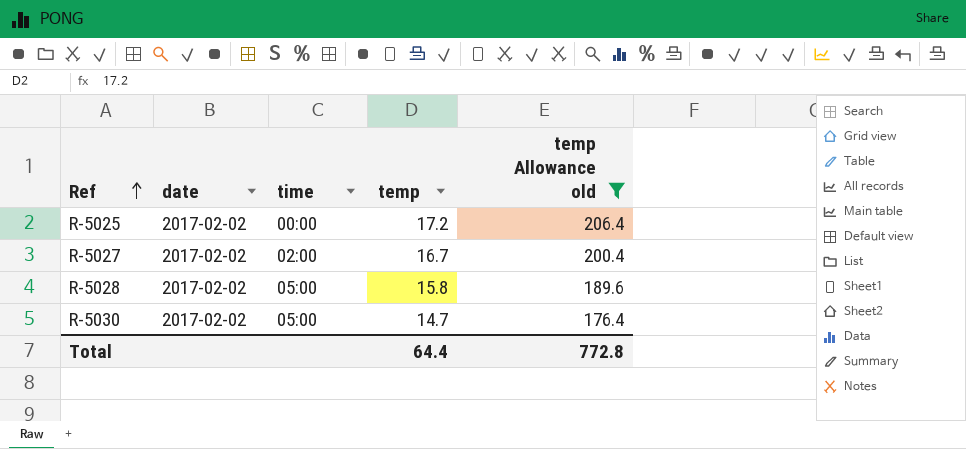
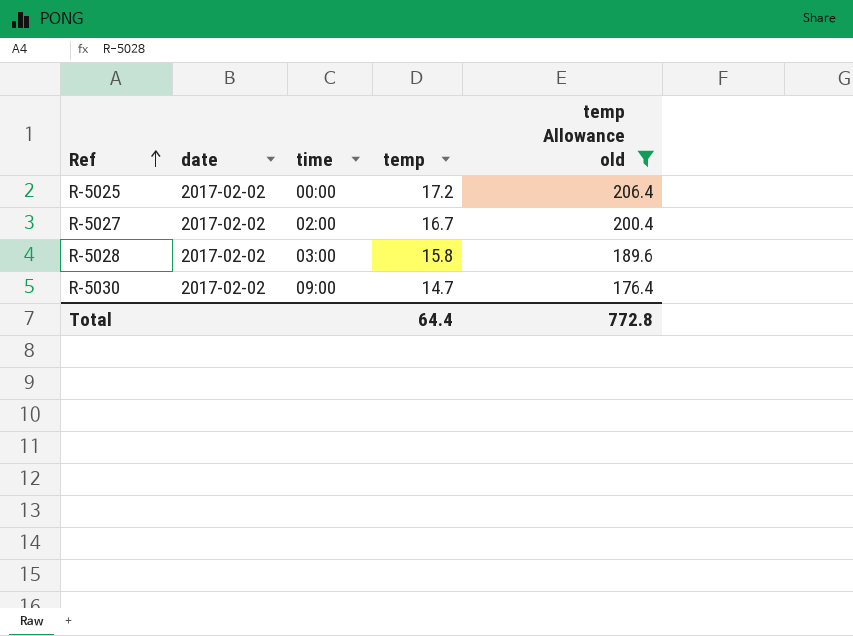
R-5028 | time: 05:00 -> 03:00
R-5030 | time: 05:00 -> 09:00

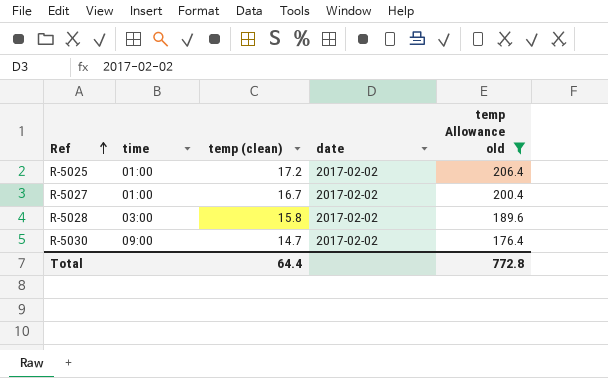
column name: temp -> temp (clean)
column date | position: 2 -> 4
R-5025 | time: 00:00 -> 01:00
R-5027 | time: 02:00 -> 01:00

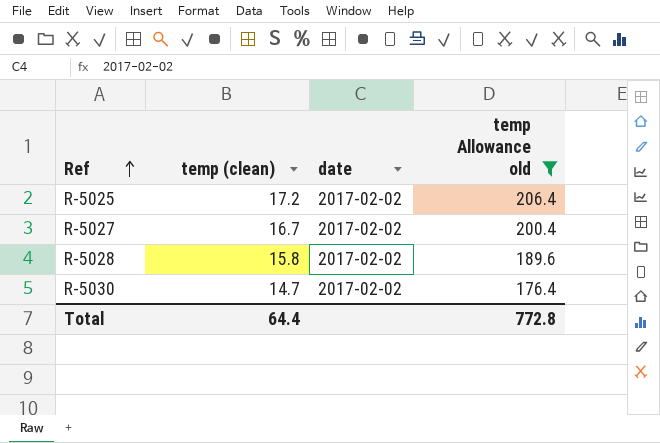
column time | position: 2 -> none

